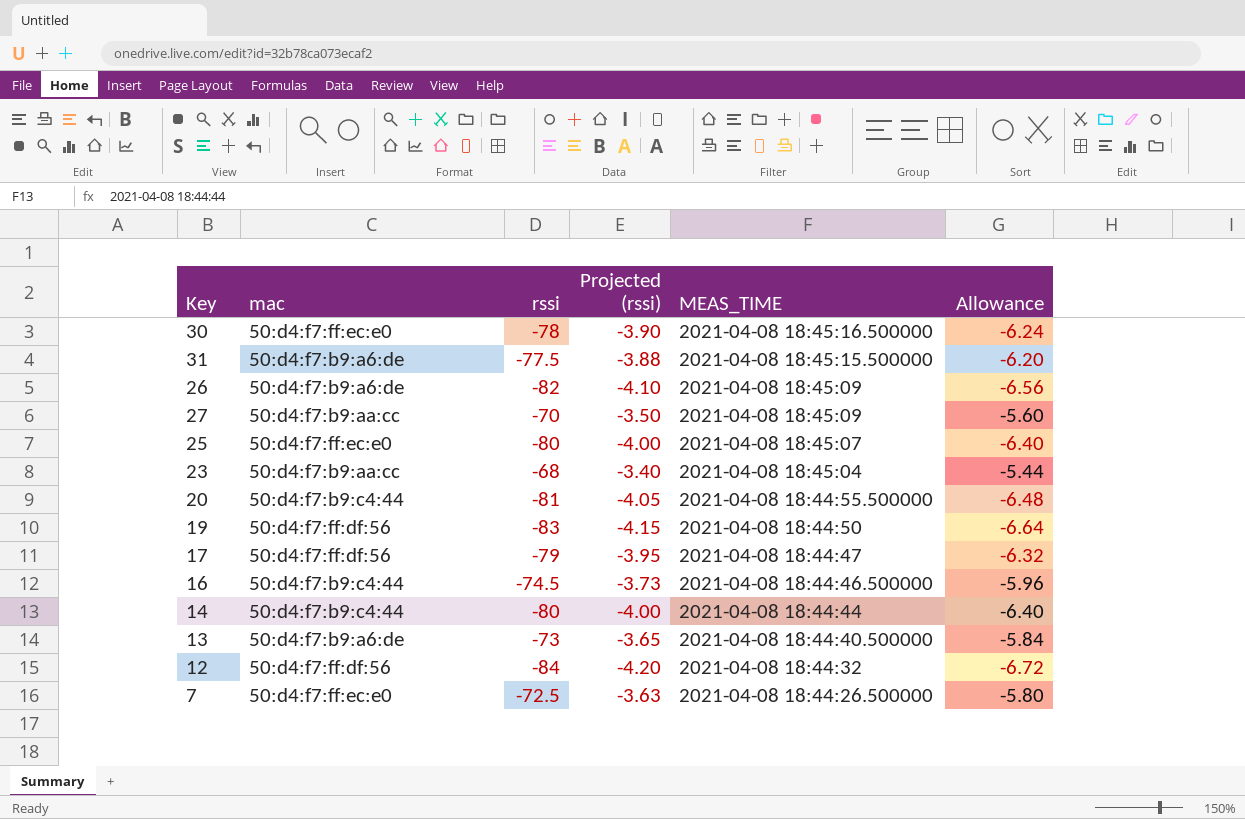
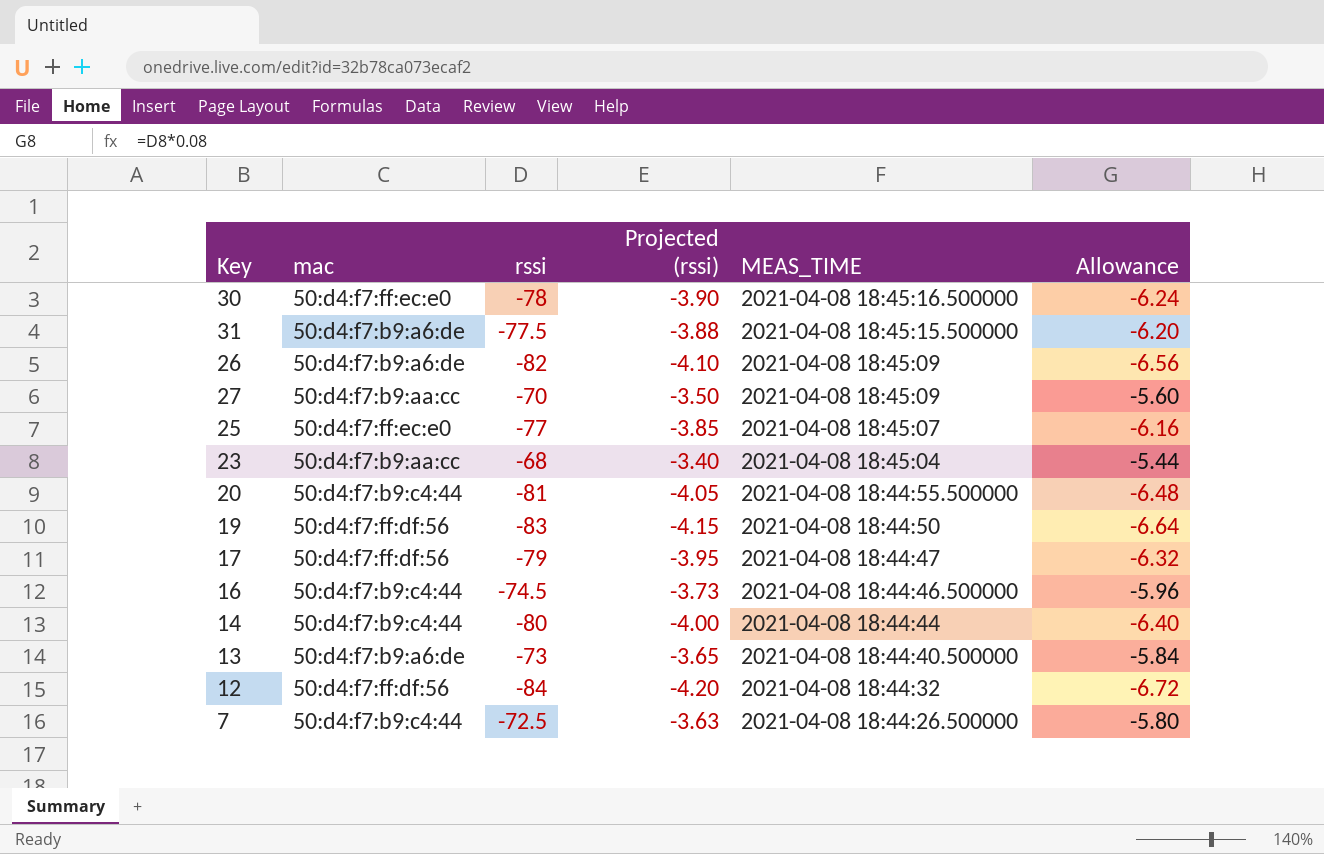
25 | rssi: -80 -> -77
25 | Projected (rssi): -4.00 -> -3.85
25 | Allowance: -6.40 -> -6.16
7 | mac: 50:d4:f7:ff:ec:e0 -> 50:d4:f7:b9:c4:44

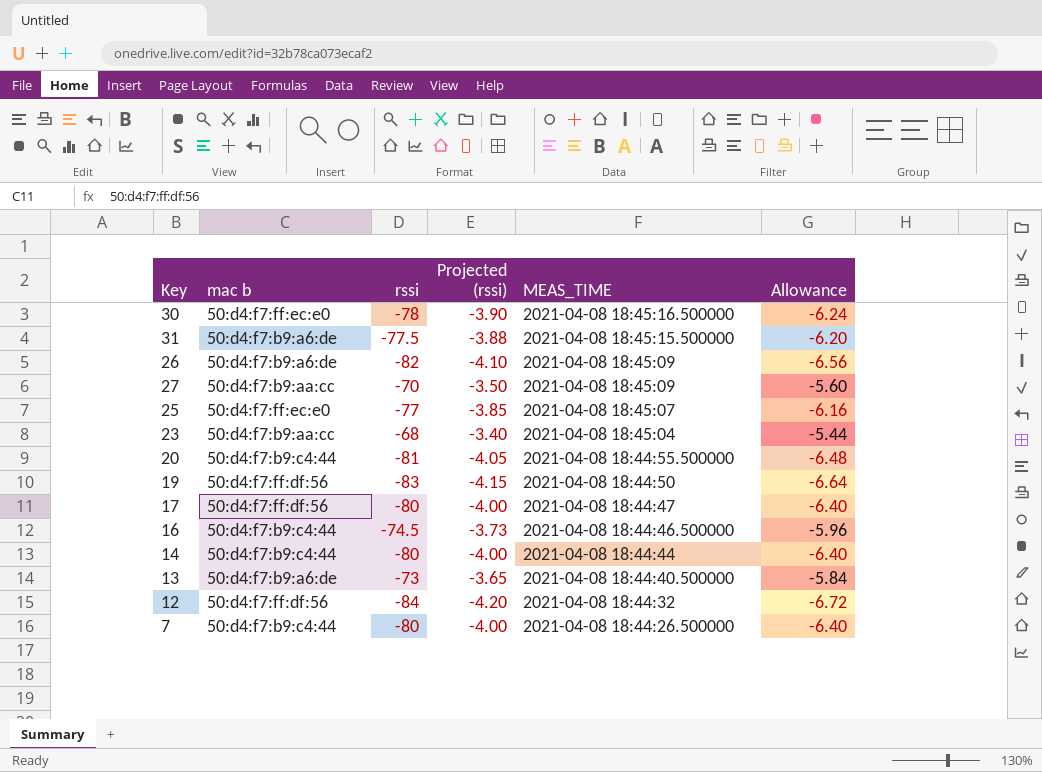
column name: mac -> mac b
17 | rssi: -79 -> -80
17 | Projected (rssi): -3.95 -> -4.00
17 | Allowance: -6.32 -> -6.40
7 | rssi: -72.5 -> -80
7 | Projected (rssi): -3.63 -> -4.00
7 | Allowance: -5.80 -> -6.40

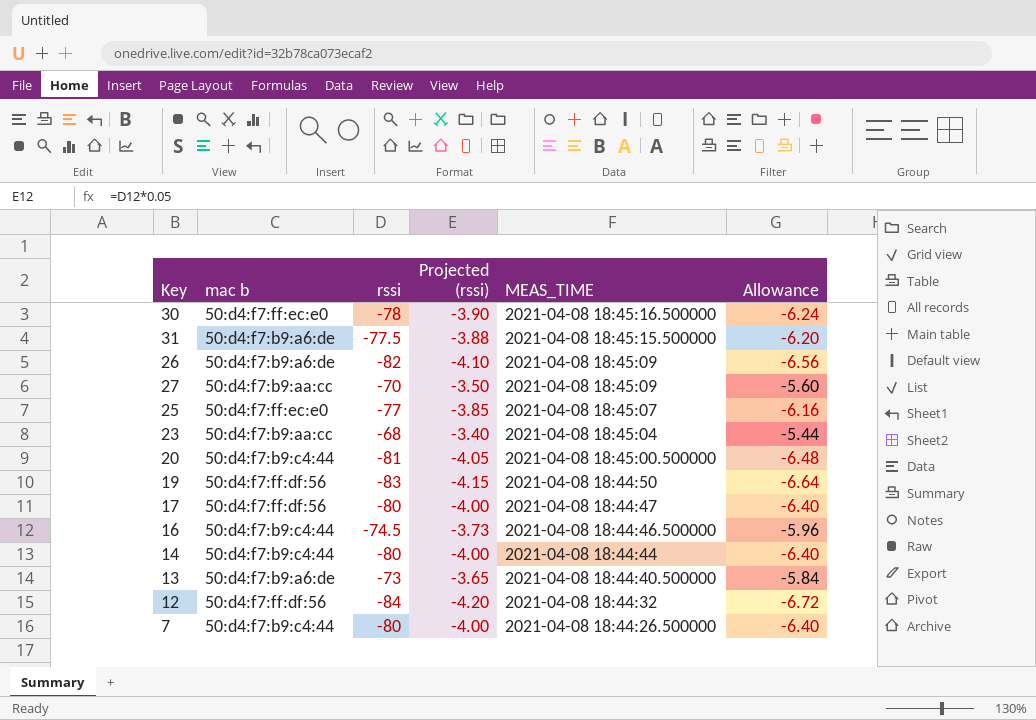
20 | MEAS_TIME: 2021-04-08 18:44:55.500000 -> 2021-04-08 18:45:00.500000

